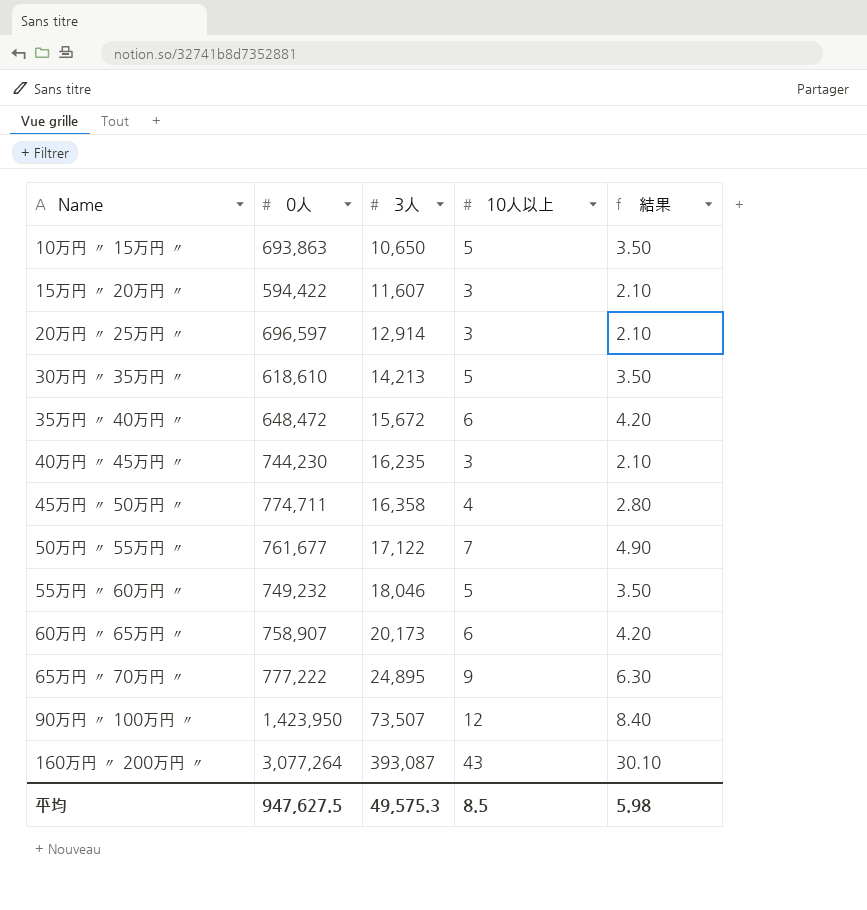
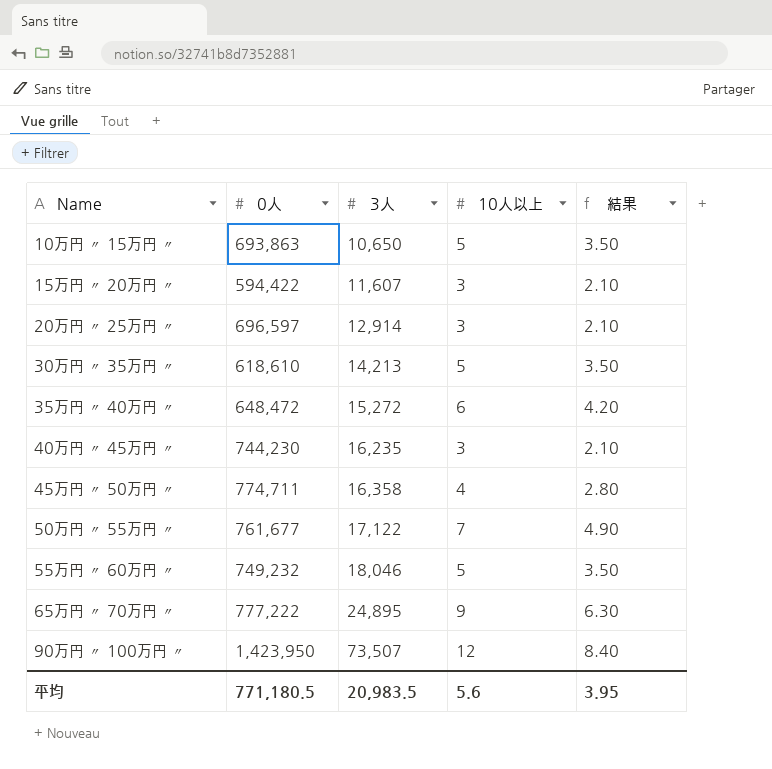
row 60万円 〃 65万円 〃: 758,907 | 20,173 | 6 | 4.20 -> none
row 160万円 〃 200万円 〃: 3,077,264 | 393,087 | 43 | 30.10 -> none
35万円 〃 40万円 〃 | 3人: 15,672 -> 15,272
平均 | 0人: 947,627.5 -> 771,180.5
平均 | 3人: 49,575.3 -> 20,983.5
平均 | 10人以上: 8.5 -> 5.6
平均 | 結果: 5.98 -> 3.95

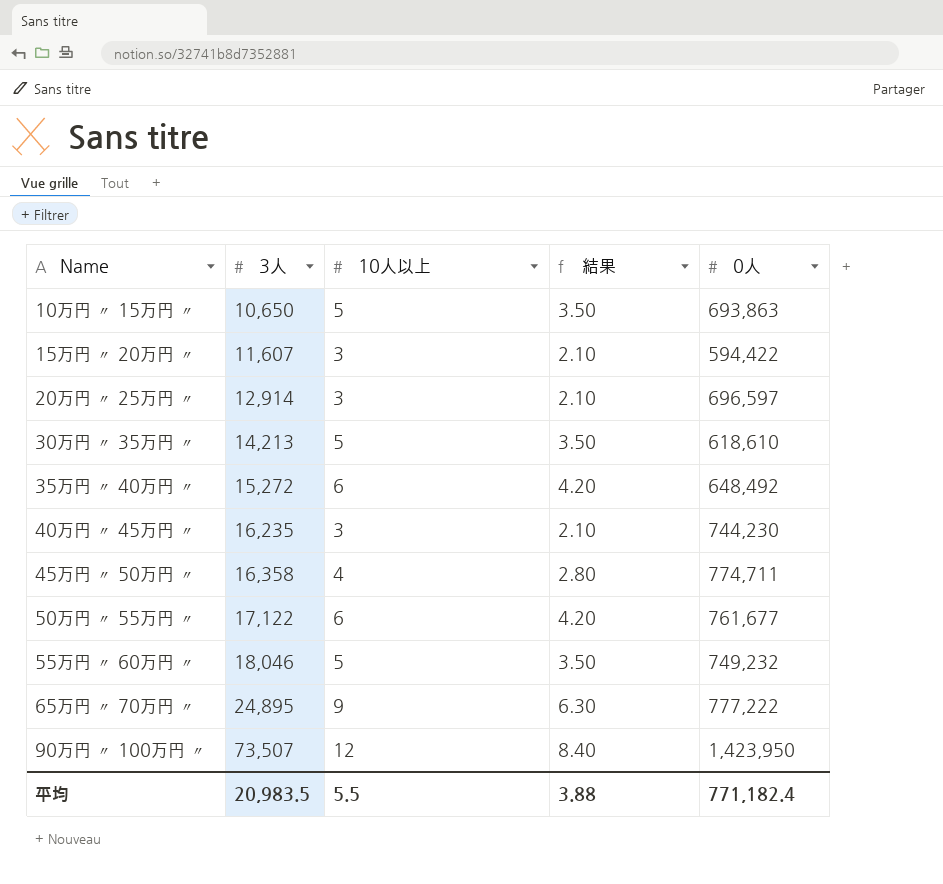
column 0人 | position: 2 -> 5
35万円 〃 40万円 〃 | 0人: 648,472 -> 648,492
50万円 〃 55万円 〃 | 10人以上: 7 -> 6
50万円 〃 55万円 〃 | 結果: 4.90 -> 4.20
平均 | 10人以上: 5.6 -> 5.5
平均 | 結果: 3.95 -> 3.88
平均 | 0人: 771,180.5 -> 771,182.4

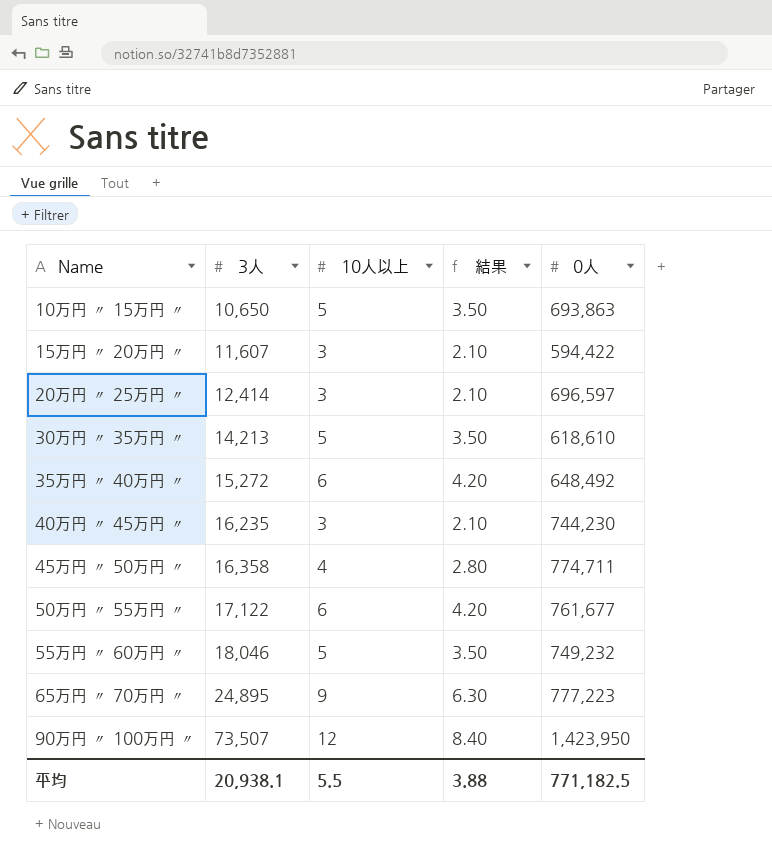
20万円 〃 25万円 〃 | 3人: 12,914 -> 12,414
65万円 〃 70万円 〃 | 0人: 777,222 -> 777,223
平均 | 3人: 20,983.5 -> 20,938.1
平均 | 0人: 771,182.4 -> 771,182.5

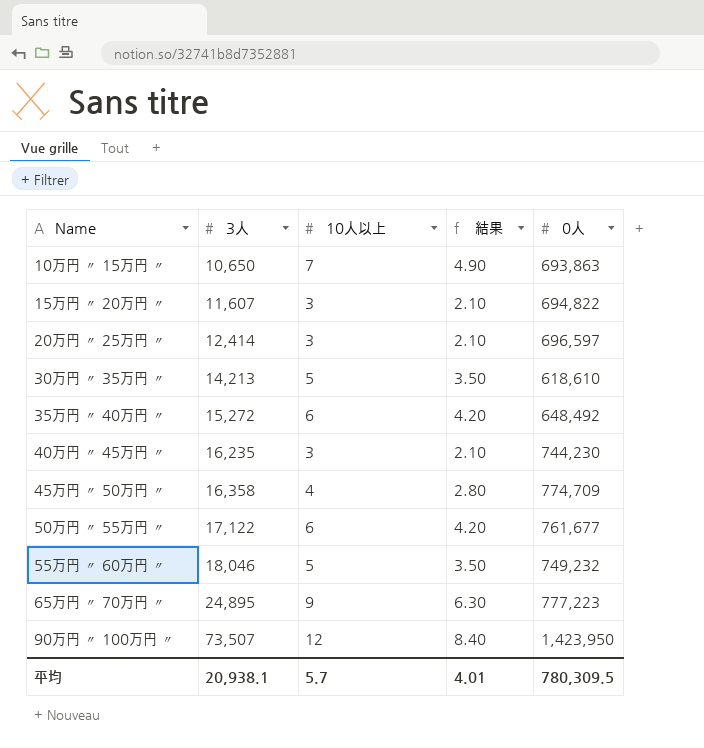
10万円 〃 15万円 〃 | 10人以上: 5 -> 7
10万円 〃 15万円 〃 | 結果: 3.50 -> 4.90
15万円 〃 20万円 〃 | 0人: 594,422 -> 694,822
45万円 〃 50万円 〃 | 0人: 774,711 -> 774,709
平均 | 10人以上: 5.5 -> 5.7
平均 | 結果: 3.88 -> 4.01
平均 | 0人: 771,182.5 -> 780,309.5

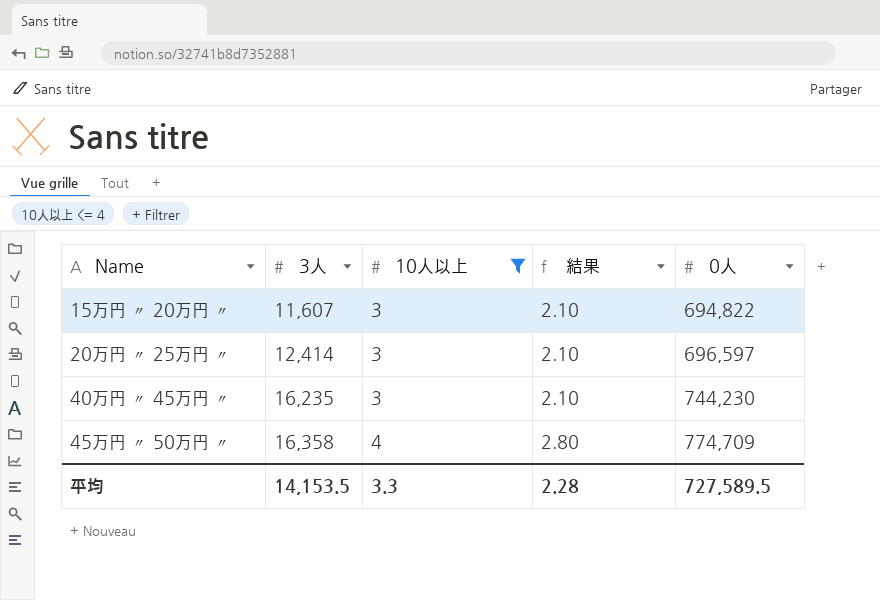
filter: none -> 10人以上 <= 4
平均 | 3人: 20,938.1 -> 14,153.5
平均 | 10人以上: 5.7 -> 3.3
平均 | 結果: 4.01 -> 2.28
平均 | 0人: 780,309.5 -> 727,589.5

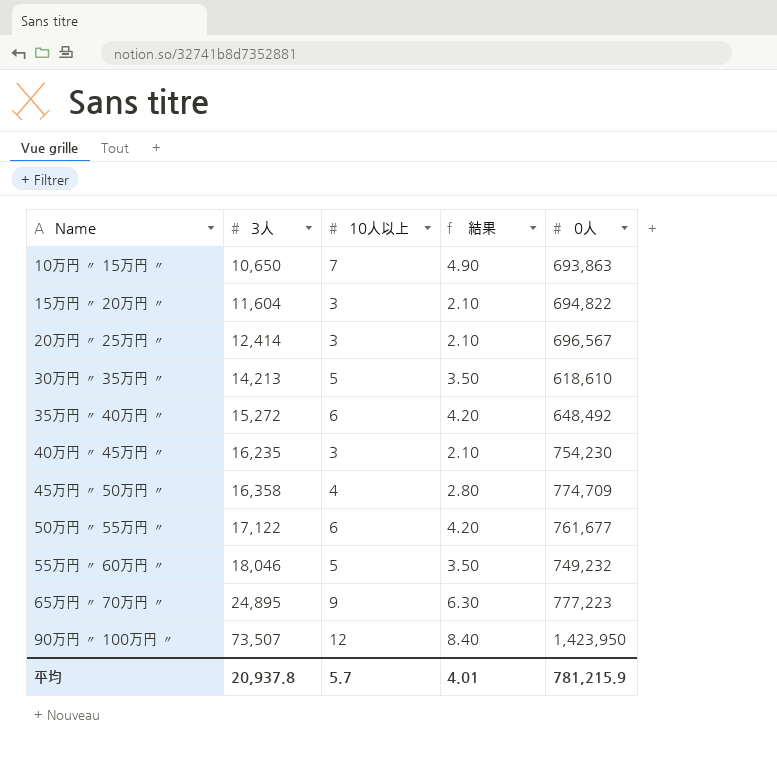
filter: 10人以上 <= 4 -> none
15万円 〃 20万円 〃 | 3人: 11,607 -> 11,604
20万円 〃 25万円 〃 | 0人: 696,597 -> 696,567
40万円 〃 45万円 〃 | 0人: 744,230 -> 754,230
平均 | 3人: 14,153.5 -> 20,937.8
平均 | 10人以上: 3.3 -> 5.7
平均 | 結果: 2.28 -> 4.01
平均 | 0人: 727,589.5 -> 781,215.9

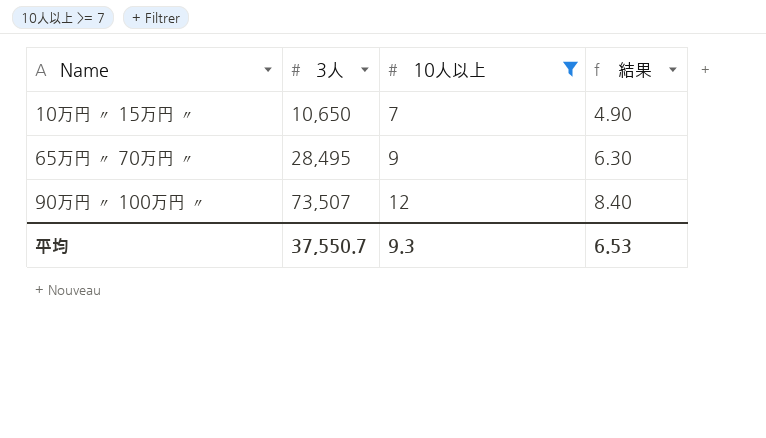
filter: none -> 10人以上 >= 7
column 0人 | position: 5 -> none
65万円 〃 70万円 〃 | 3人: 24,895 -> 28,495
平均 | 3人: 20,937.8 -> 37,550.7
平均 | 10人以上: 5.7 -> 9.3
平均 | 結果: 4.01 -> 6.53

